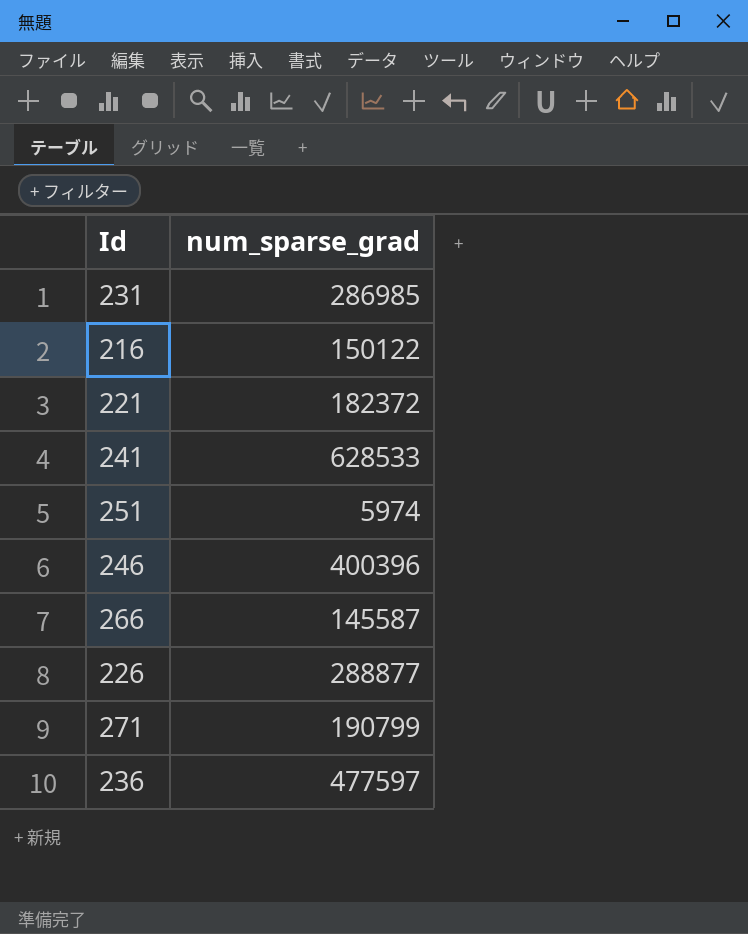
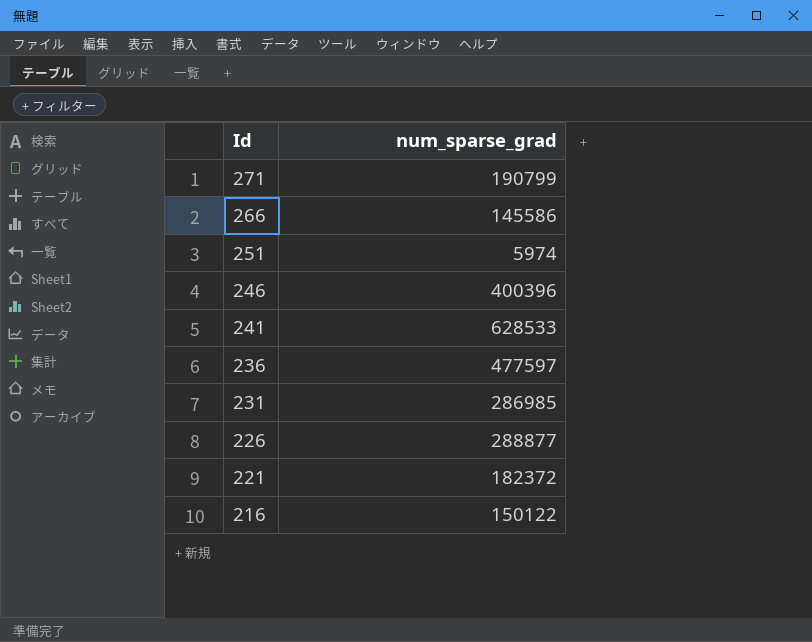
row order: none -> Id descending
266 | num_sparse_grad: 145587 -> 145586

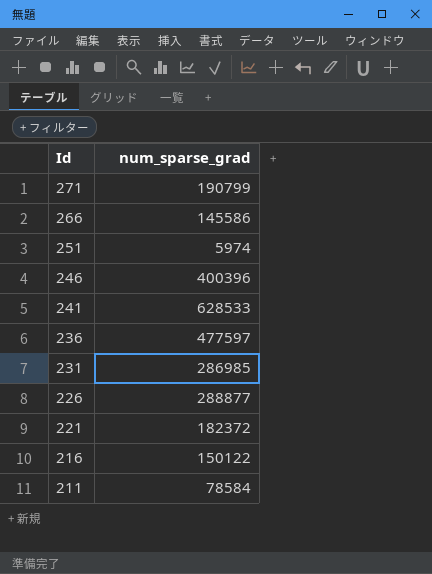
row 211: none -> 78584

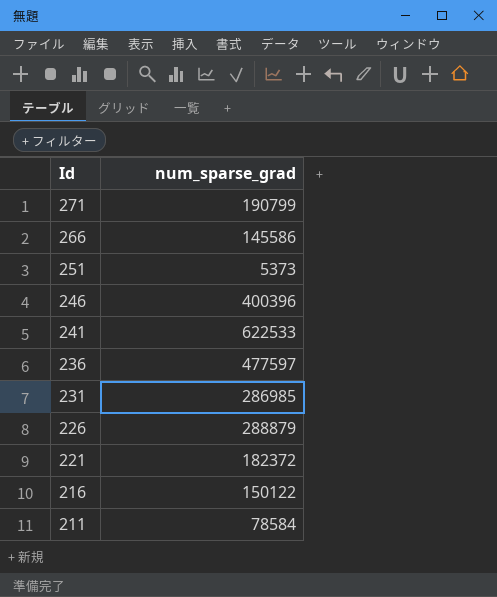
251 | num_sparse_grad: 5974 -> 5373
241 | num_sparse_grad: 628533 -> 622533
226 | num_sparse_grad: 288877 -> 288879

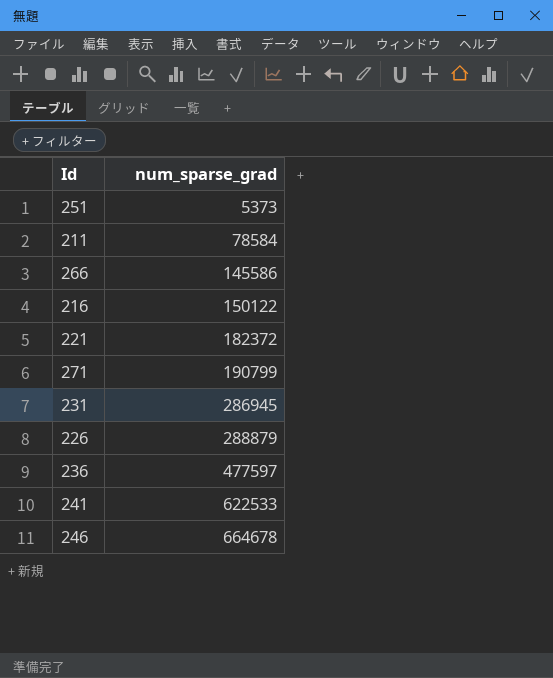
row order: Id descending -> num_sparse_grad ascending
231 | num_sparse_grad: 286985 -> 286945
246 | num_sparse_grad: 400396 -> 664678

